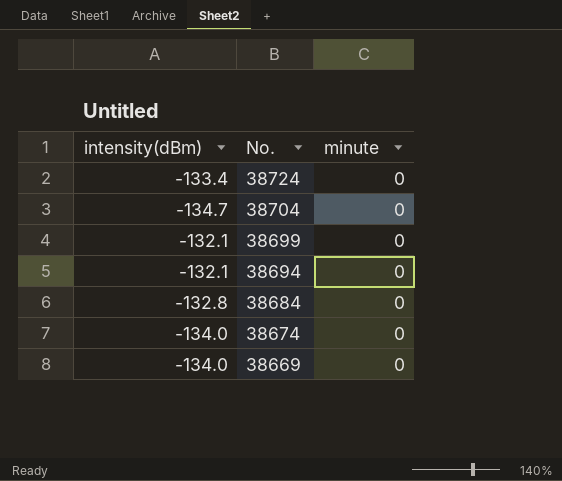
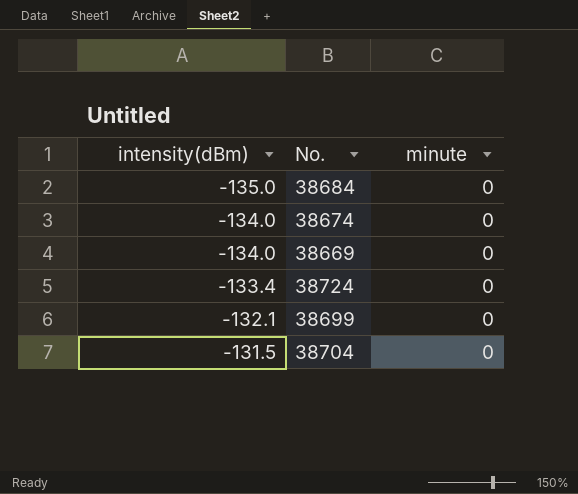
row order: No. descending -> intensity(dBm) ascending
row 38694: -132.1 | 0 -> none
38684 | intensity(dBm): -132.8 -> -135.0
38704 | intensity(dBm): -134.7 -> -131.5

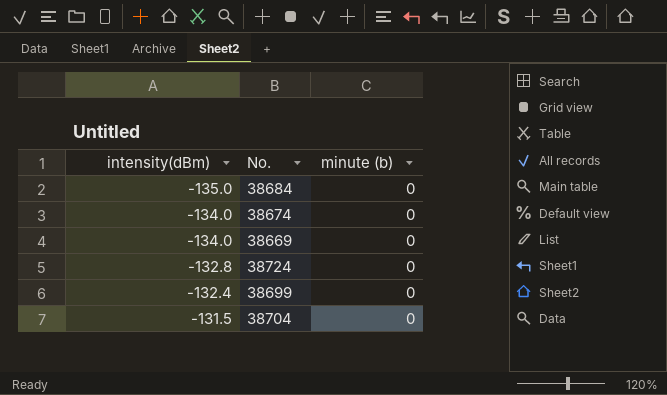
column name: minute -> minute (b)
38724 | intensity(dBm): -133.4 -> -132.8
38699 | intensity(dBm): -132.1 -> -132.4

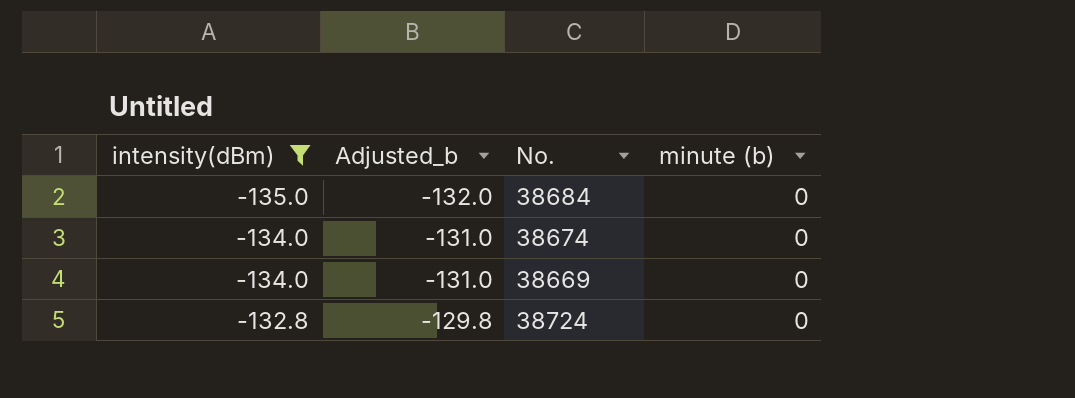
filter: none -> intensity(dBm) <= -132.8
column Adjusted_b | formula: none -> [intensity(dBm)] + 3

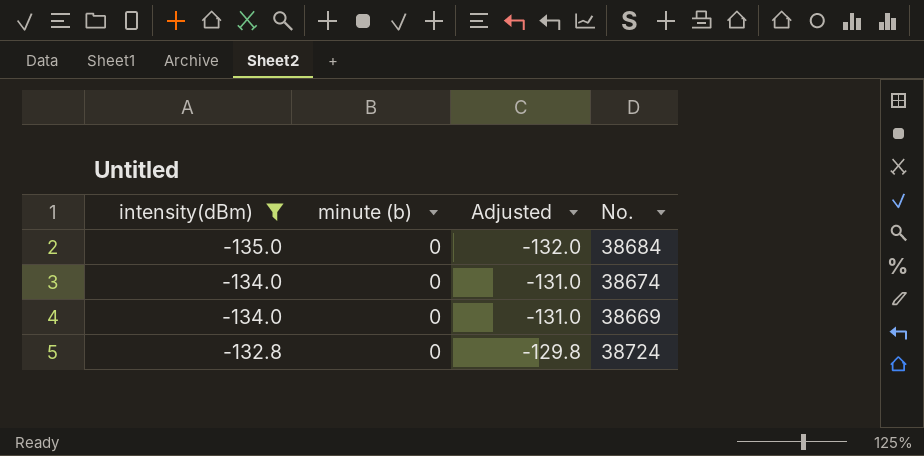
column minute (b) | position: 4 -> 2
column name: Adjusted_b -> Adjusted

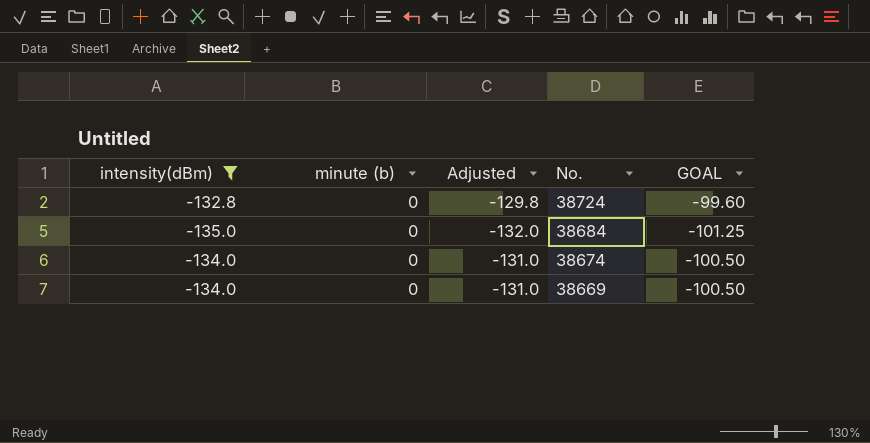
row order: intensity(dBm) ascending -> No. descending
column GOAL | formula: none -> [intensity(dBm)] * 0.75

